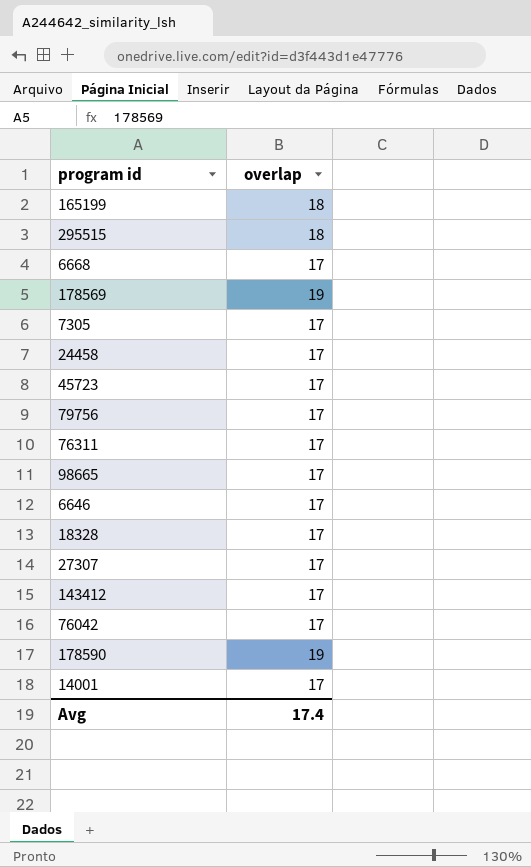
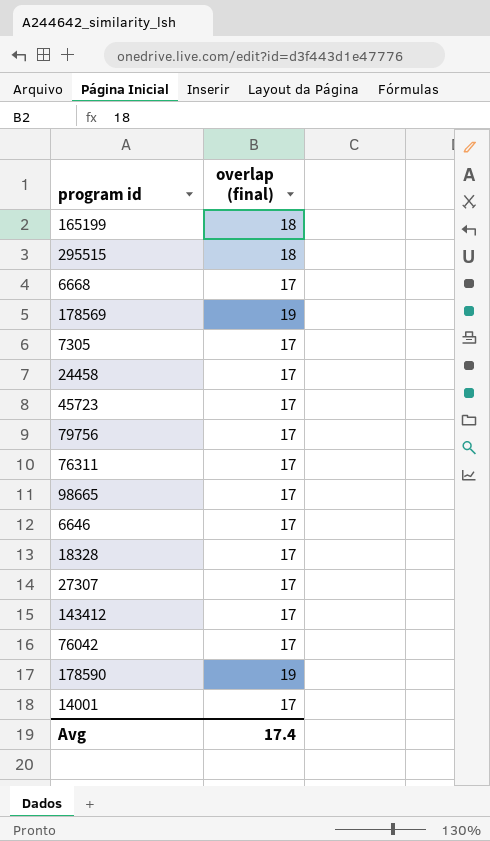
column name: overlap -> overlap (final)

